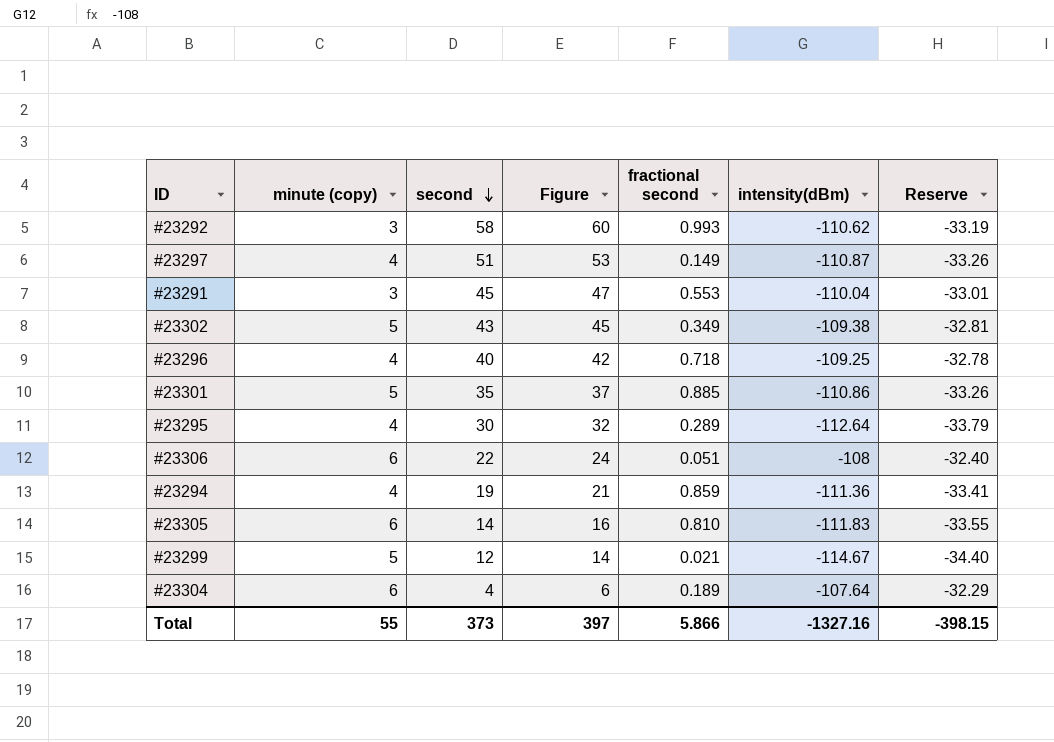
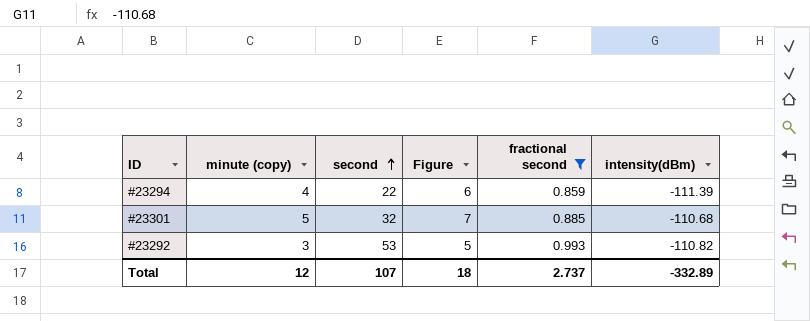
filter: none -> fractional second >= 0.859
row order: second descending -> second ascending
column Reserve | formula: [intensity(dBm)] * 0.3 -> none
column Figure | formula: [second] + 2 -> [minute (copy)] + 2
#23294 | second: 19 -> 22
#23294 | intensity(dBm): -111.36 -> -111.39
#23301 | second: 35 -> 32
#23301 | intensity(dBm): -110.86 -> -110.68
#23292 | second: 58 -> 53
#23292 | intensity(dBm): -110.62 -> -110.82
Total | minute (copy): 55 -> 12
Total | second: 373 -> 107
Total | Figure: 397 -> 18
Total | fractional second: 5.866 -> 2.737
Total | intensity(dBm): -1327.16 -> -332.89

